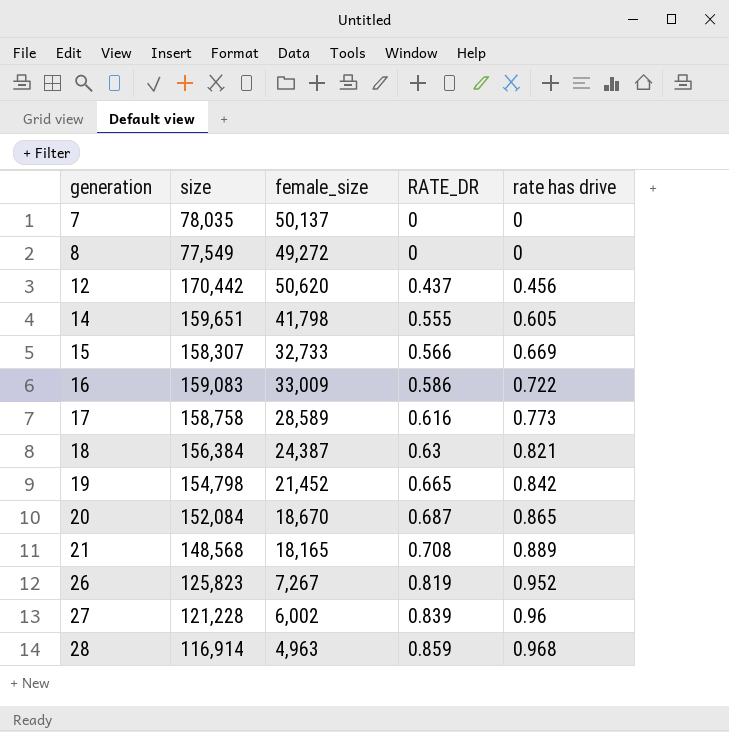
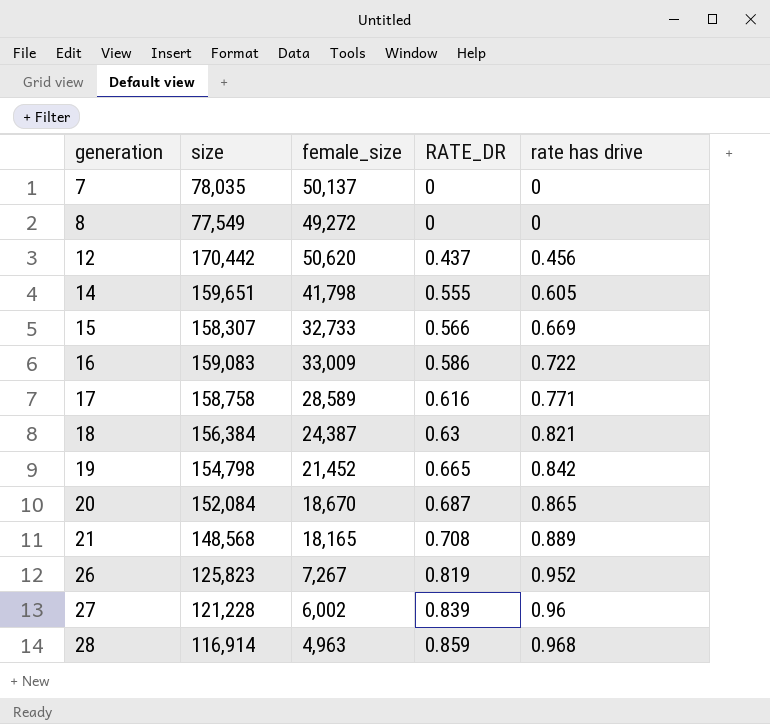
17 | rate has drive: 0.773 -> 0.771

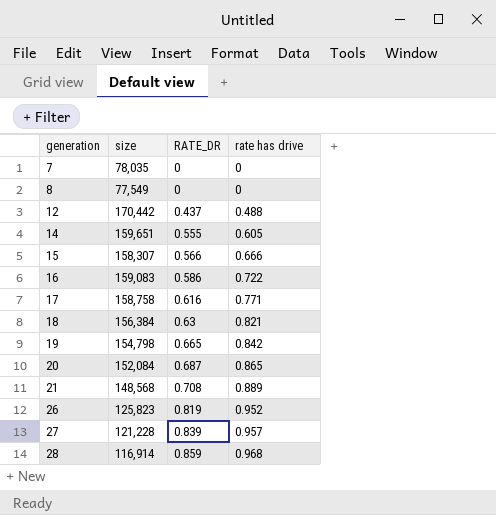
column female_size | position: 3 -> none
12 | rate has drive: 0.456 -> 0.488
15 | rate has drive: 0.669 -> 0.666
27 | rate has drive: 0.96 -> 0.957

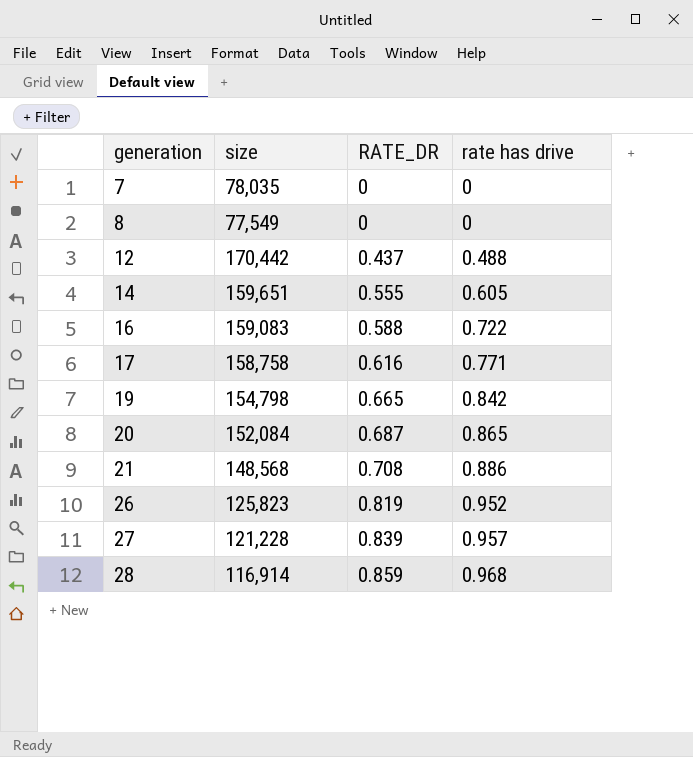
row 15: 158,307 | 0.566 | 0.666 -> none
row 18: 156,384 | 0.63 | 0.821 -> none
16 | RATE_DR: 0.586 -> 0.588
21 | rate has drive: 0.889 -> 0.886

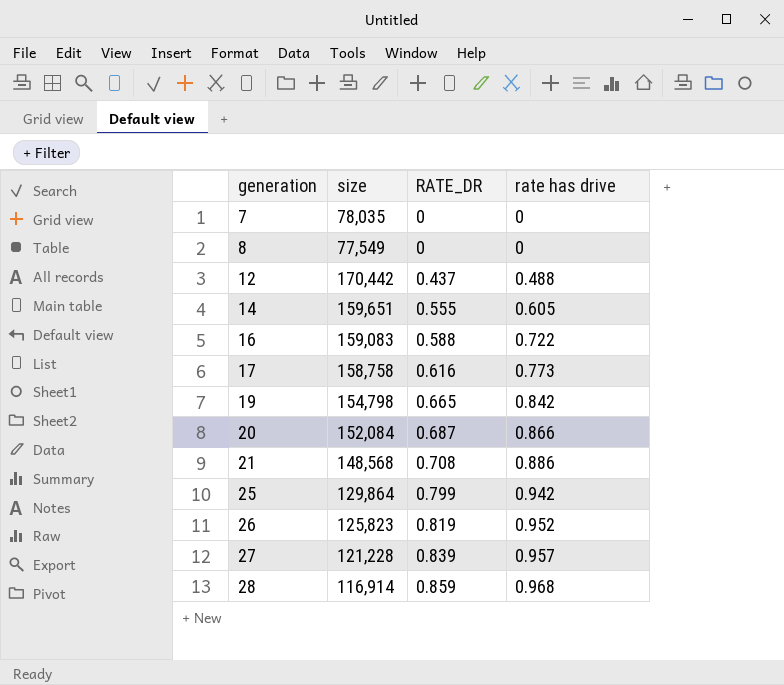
17 | rate has drive: 0.771 -> 0.773
20 | rate has drive: 0.865 -> 0.866
row 25: none -> 129,864 | 0.799 | 0.942

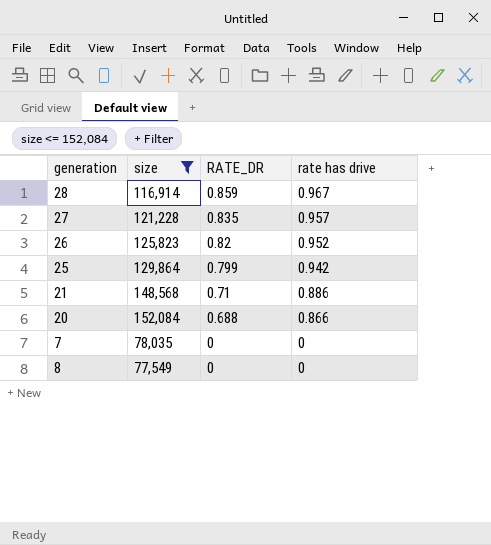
filter: none -> size <= 152,084
row order: generation ascending -> RATE_DR descending
28 | rate has drive: 0.968 -> 0.967
27 | RATE_DR: 0.839 -> 0.835
26 | RATE_DR: 0.819 -> 0.82
21 | RATE_DR: 0.708 -> 0.71
20 | RATE_DR: 0.687 -> 0.688

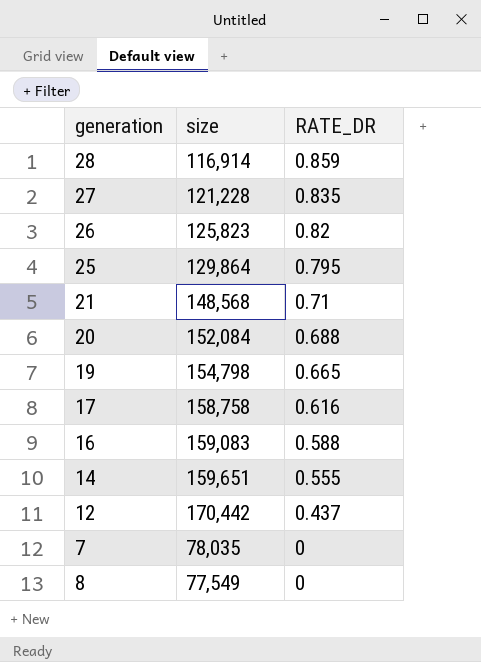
filter: size <= 152,084 -> none
column rate has drive | position: 4 -> none
25 | RATE_DR: 0.799 -> 0.795

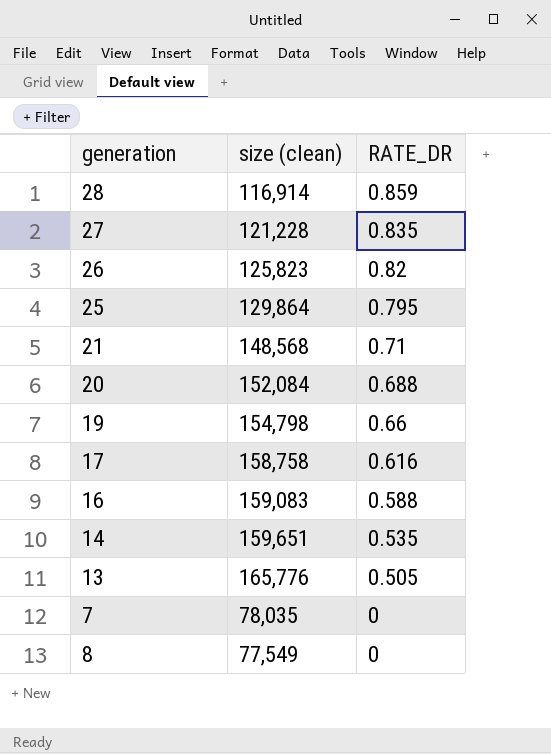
column name: size -> size (clean)
row 12: 170,442 | 0.437 -> none
19 | RATE_DR: 0.665 -> 0.66
14 | RATE_DR: 0.555 -> 0.535
row 13: none -> 165,776 | 0.505

